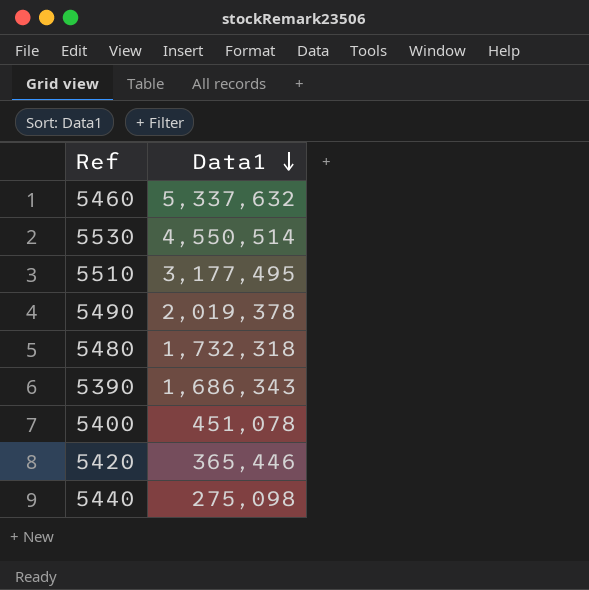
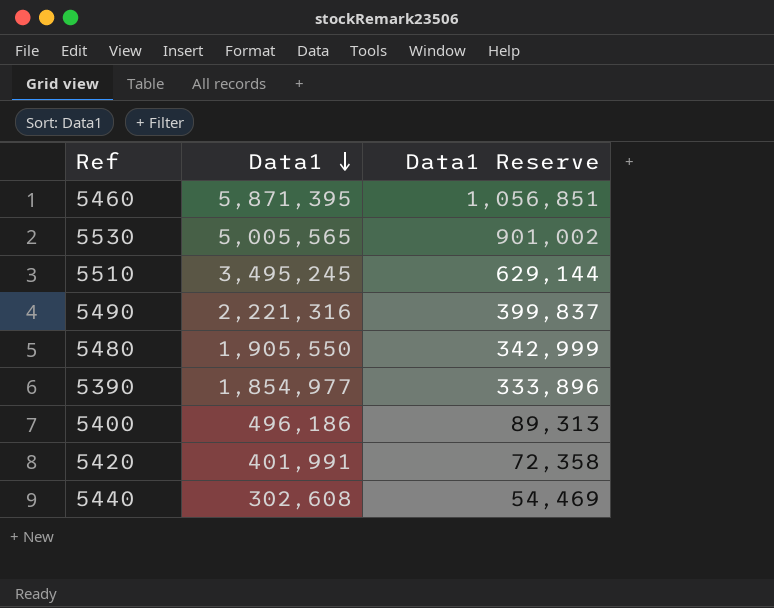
column Data1 Reserve | formula: none -> [Data1] * 0.18
5460 | Data1: 5,337,632 -> 5,871,395
5530 | Data1: 4,550,514 -> 5,005,565
5510 | Data1: 3,177,495 -> 3,495,245
5490 | Data1: 2,019,378 -> 2,221,316
5480 | Data1: 1,732,318 -> 1,905,550
5390 | Data1: 1,686,343 -> 1,854,977
5400 | Data1: 451,078 -> 496,186
5420 | Data1: 365,446 -> 401,991
5440 | Data1: 275,098 -> 302,608

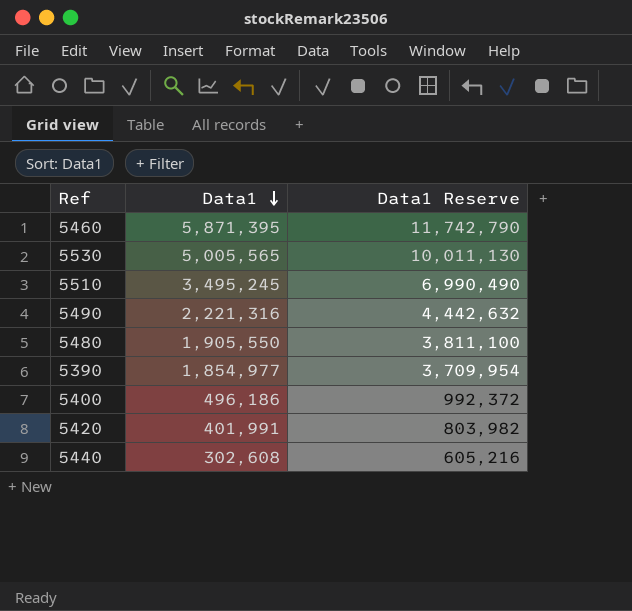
column Data1 Reserve | formula: [Data1] * 0.18 -> [Data1] * 2

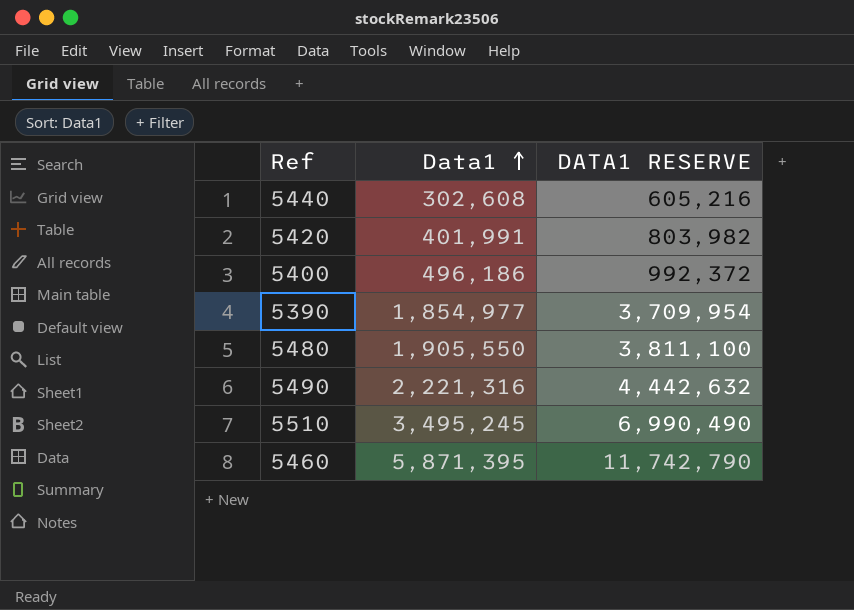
row order: Data1 descending -> Data1 ascending
column name: Data1 Reserve -> DATA1 RESERVE
row 5530: 5,005,565 | 10,011,130 -> none

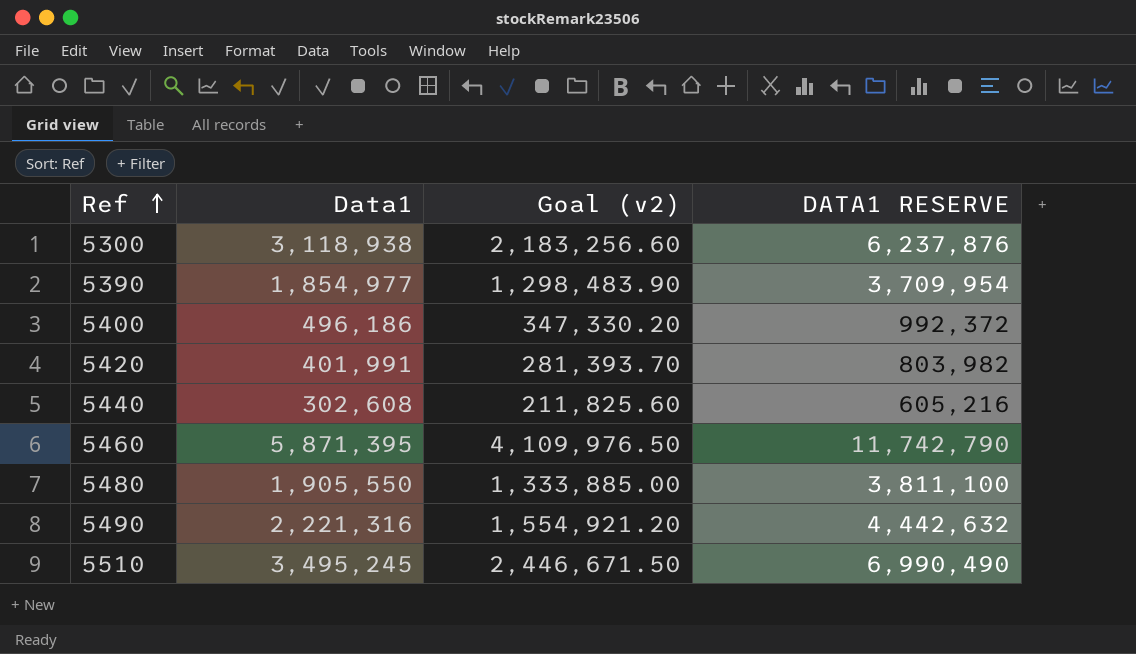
row order: Data1 ascending -> Ref ascending
column Goal (v2) | formula: none -> [Data1] * 0.7
row 5300: none -> 3,118,938 | 2,183,256.60 | 6,237,876

